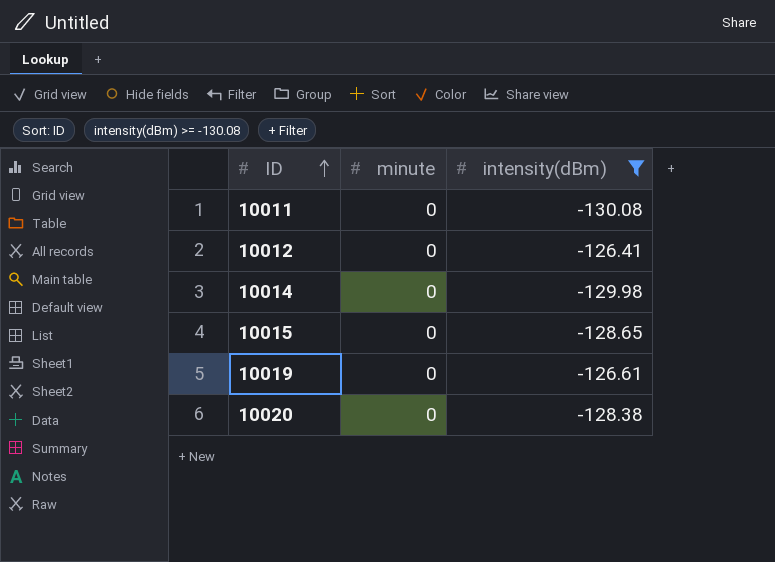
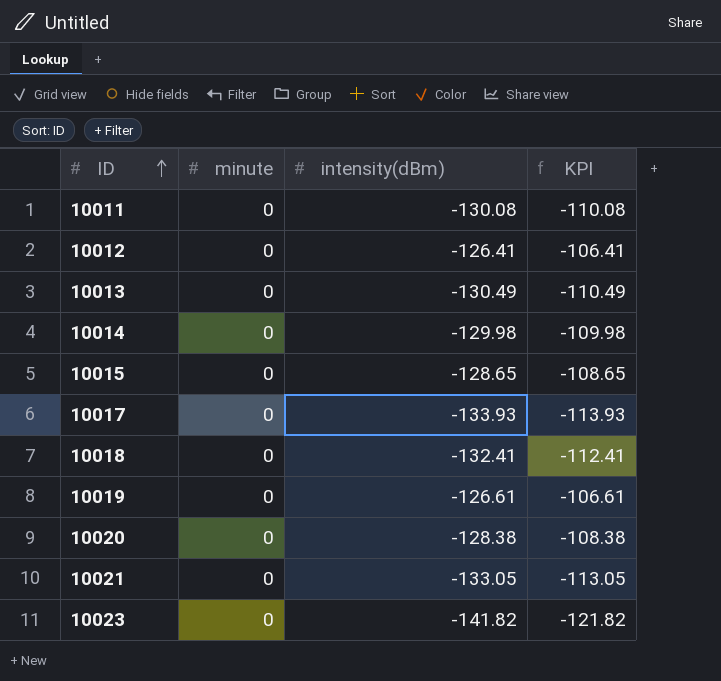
filter: intensity(dBm) >= -130.08 -> none
column KPI | formula: none -> [intensity(dBm)] + 20

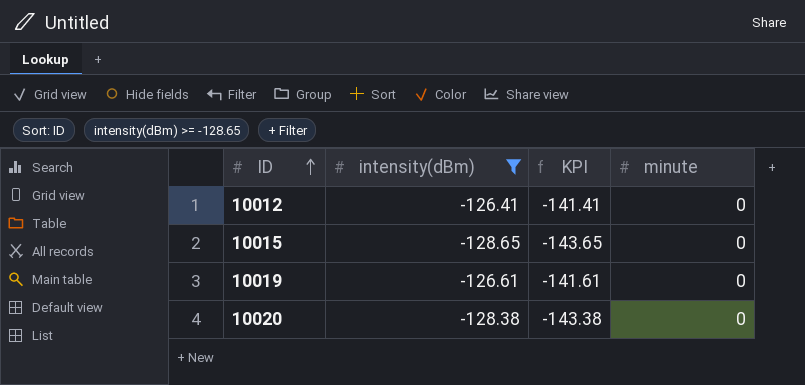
filter: none -> intensity(dBm) >= -128.65
column KPI | formula: [intensity(dBm)] + 20 -> [intensity(dBm)] - 15
column minute | position: 2 -> 4

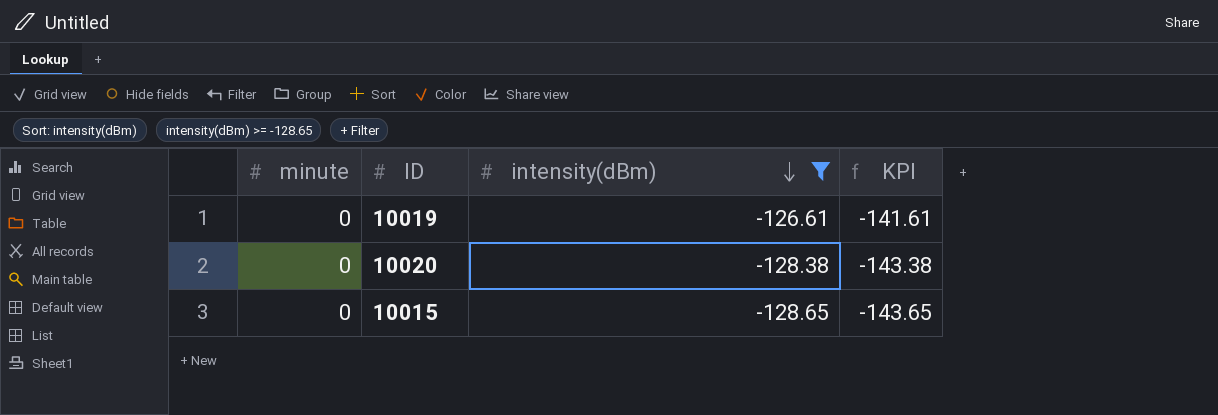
row order: ID ascending -> intensity(dBm) descending
column minute | position: 4 -> 1
row 10012: -126.41 | -141.41 | 0 -> none

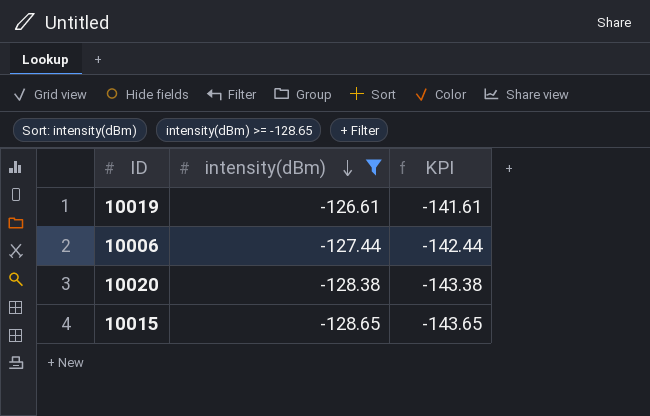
column minute | position: 1 -> none
row 10006: none -> -127.44 | -142.44

